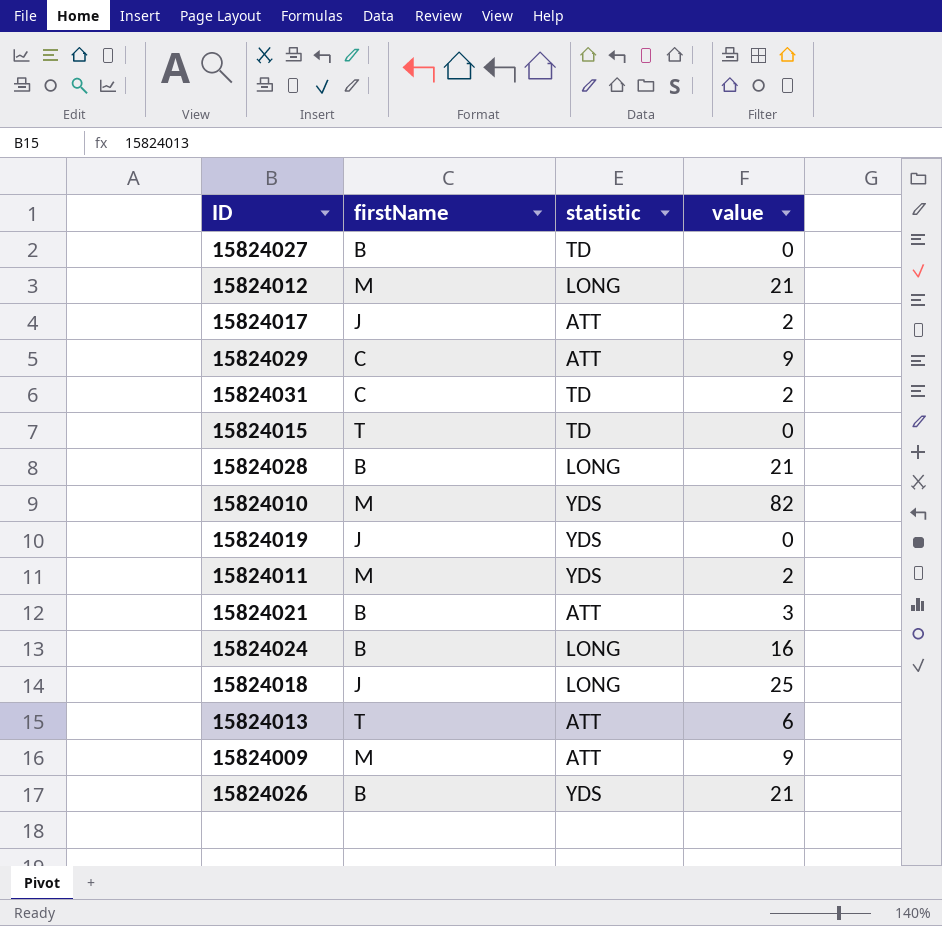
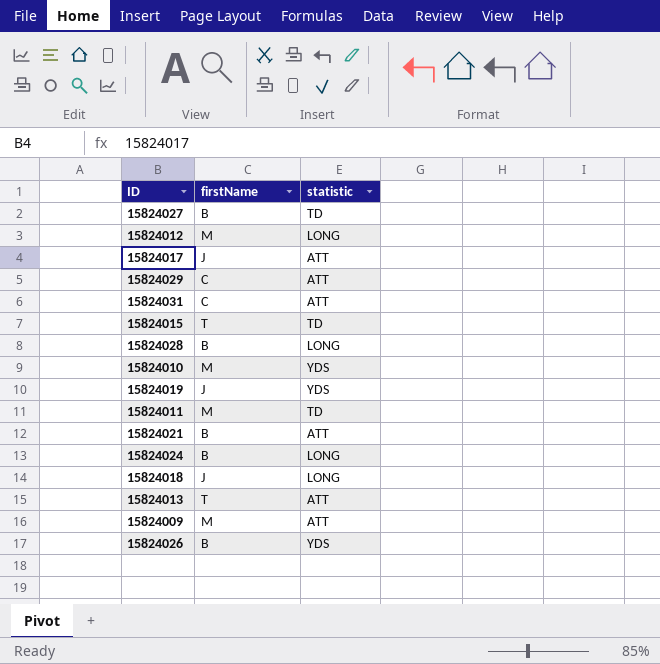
column value | position: 4 -> none
15824031 | statistic: TD -> ATT
15824011 | statistic: YDS -> TD

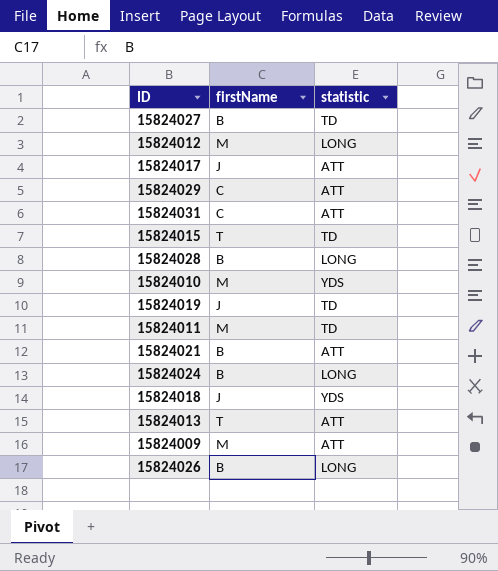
15824019 | statistic: YDS -> TD
15824018 | statistic: LONG -> YDS
15824026 | statistic: YDS -> LONG

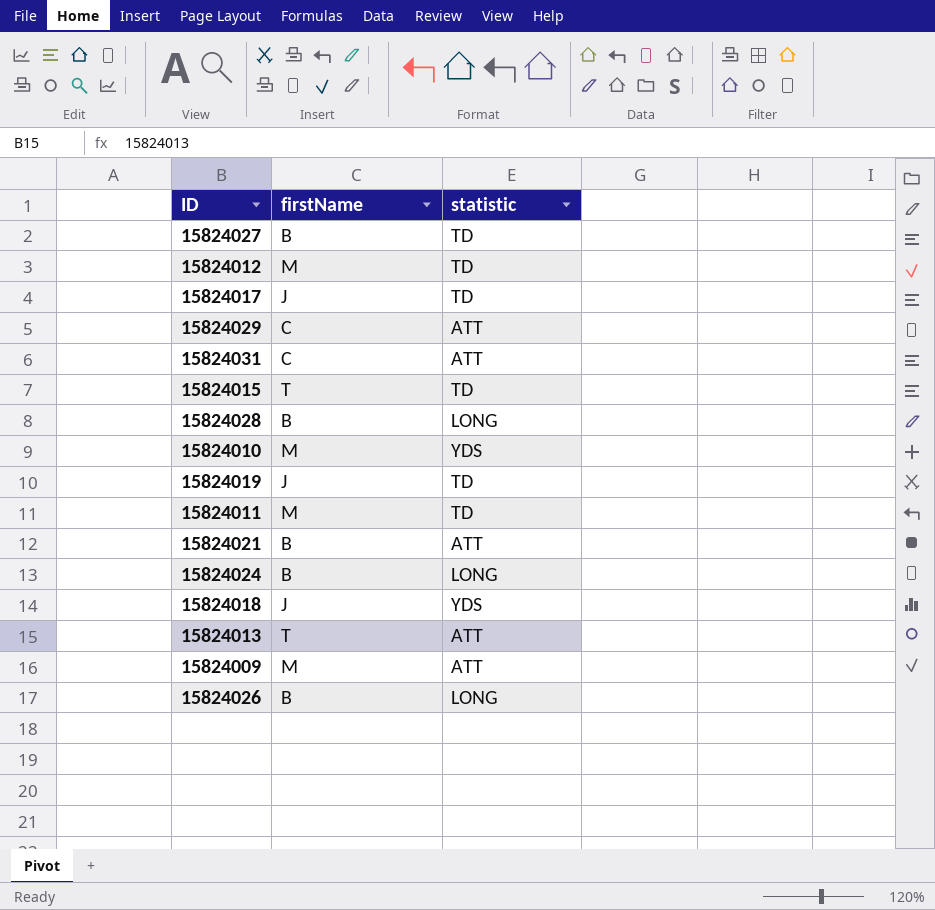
15824012 | statistic: LONG -> TD
15824017 | statistic: ATT -> TD

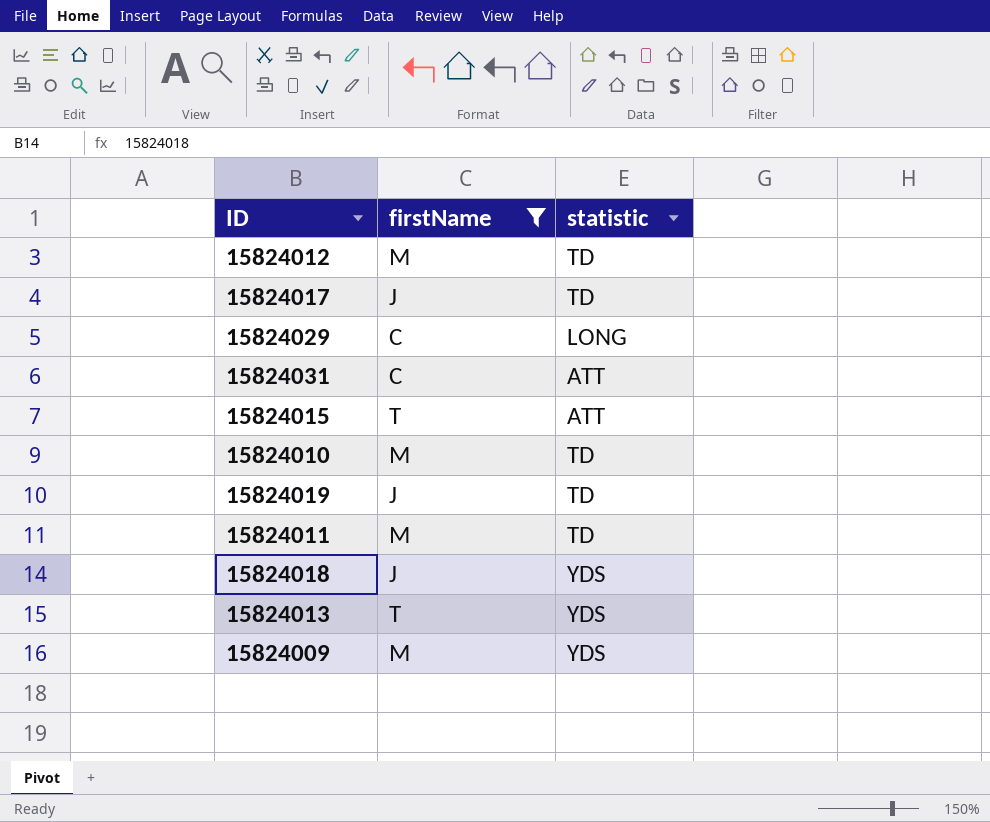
filter: none -> firstName != B
15824029 | statistic: ATT -> LONG
15824015 | statistic: TD -> ATT
15824010 | statistic: YDS -> TD
15824013 | statistic: ATT -> YDS
15824009 | statistic: ATT -> YDS

